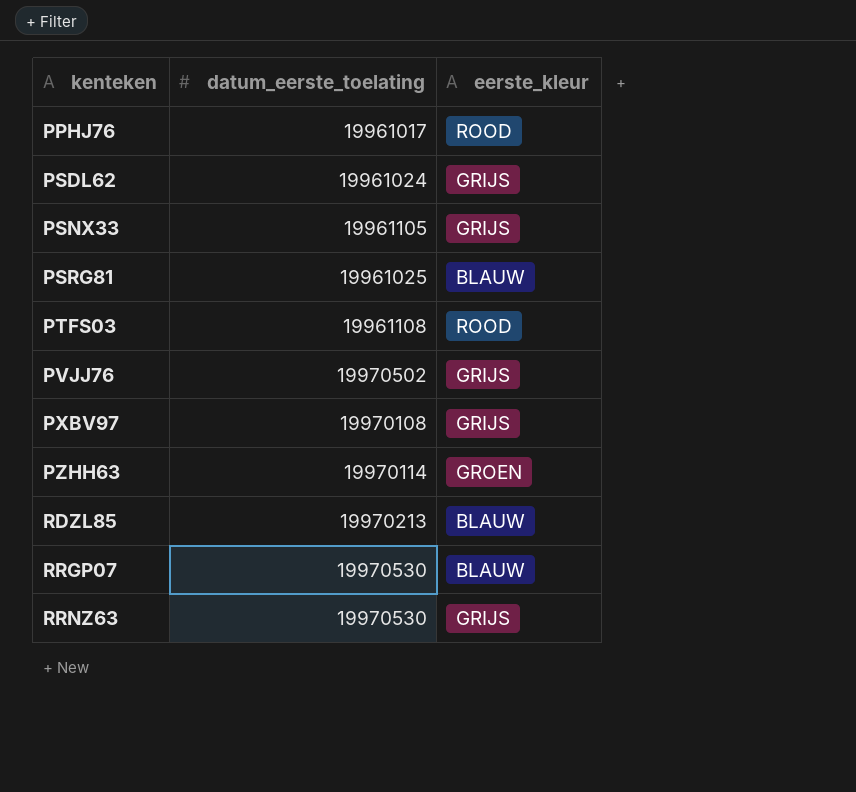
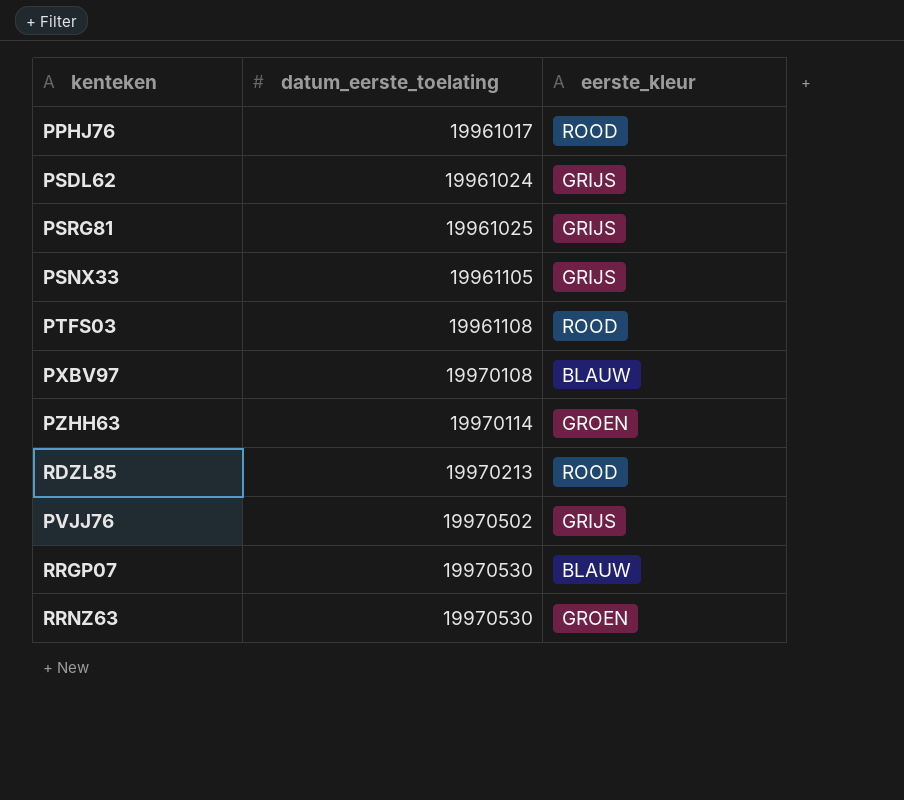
row order: kenteken ascending -> datum_eerste_toelating ascending
PSRG81 | eerste_kleur: BLAUW -> GRIJS
PXBV97 | eerste_kleur: GRIJS -> BLAUW
RDZL85 | eerste_kleur: BLAUW -> ROOD
RRNZ63 | eerste_kleur: GRIJS -> GROEN

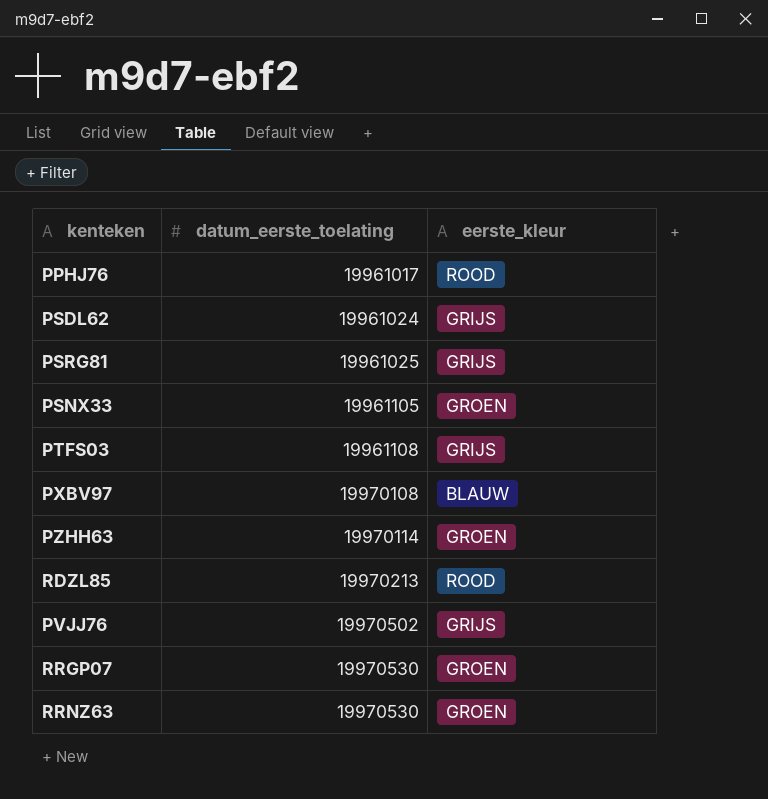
PSNX33 | eerste_kleur: GRIJS -> GROEN
PTFS03 | eerste_kleur: ROOD -> GRIJS
RRGP07 | eerste_kleur: BLAUW -> GROEN

